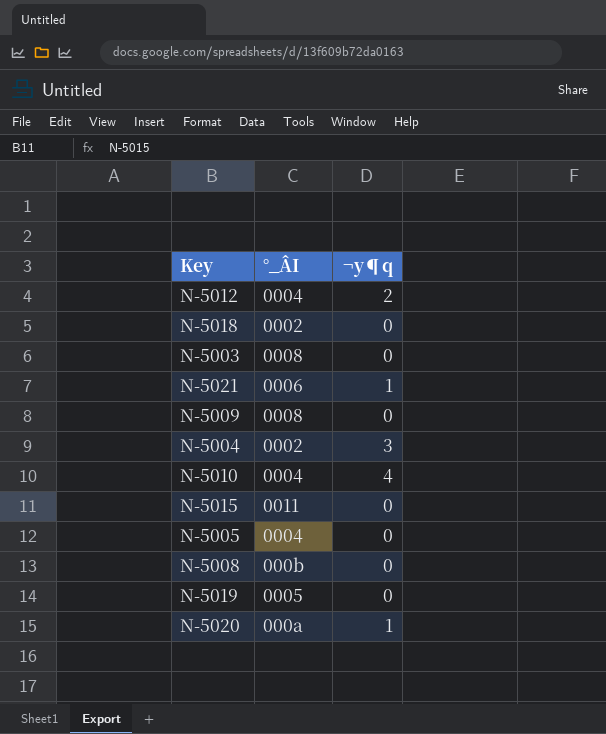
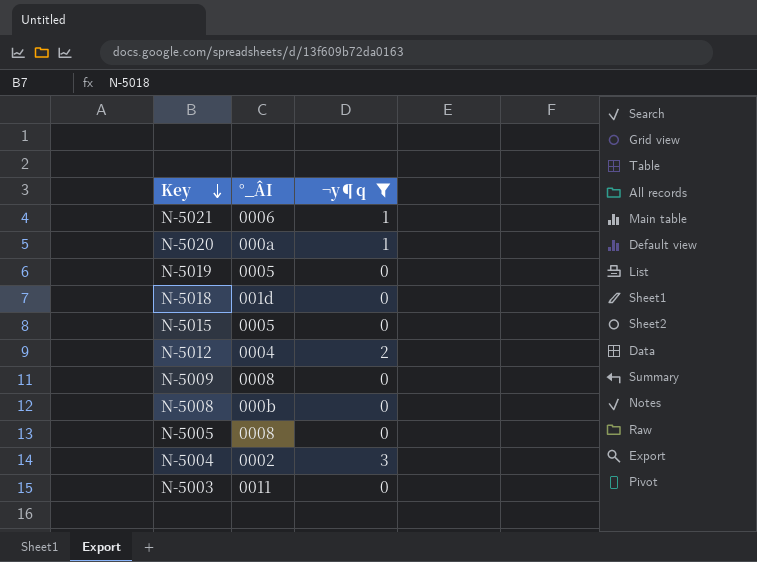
filter: none -> ¬y¶q != 4
row order: none -> Key descending
N-5018 | °_ÂI: 0002 -> 001d
N-5015 | °_ÂI: 0011 -> 0005
N-5005 | °_ÂI: 0004 -> 0008
N-5003 | °_ÂI: 0008 -> 0011

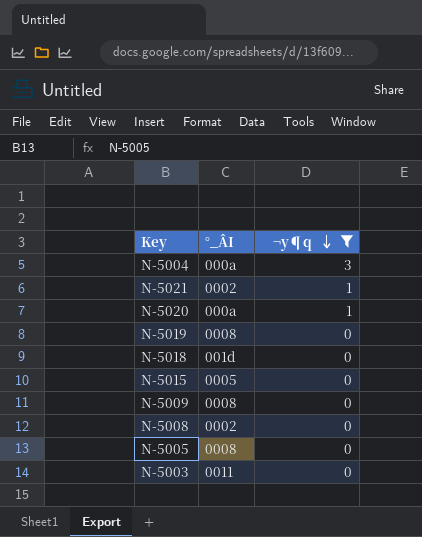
row order: Key descending -> ¬y¶q descending
row N-5012: 0004 | 2 -> none
N-5004 | °_ÂI: 0002 -> 000a
N-5021 | °_ÂI: 0006 -> 0002
N-5019 | °_ÂI: 0005 -> 0008
N-5008 | °_ÂI: 000b -> 0002

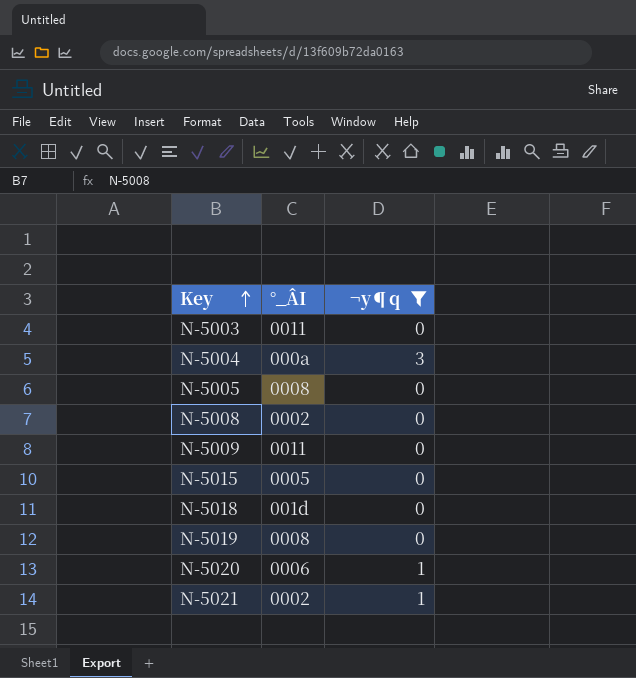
row order: ¬y¶q descending -> Key ascending
N-5009 | °_ÂI: 0008 -> 0011
N-5020 | °_ÂI: 000a -> 0006

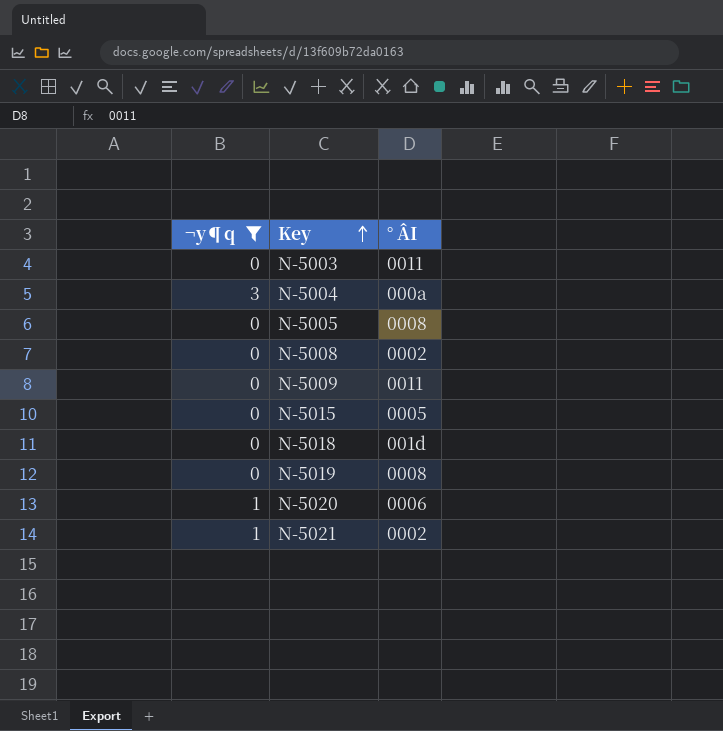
column ¬y¶q | position: 3 -> 1
column name: °_ÂI -> ° ÂI

